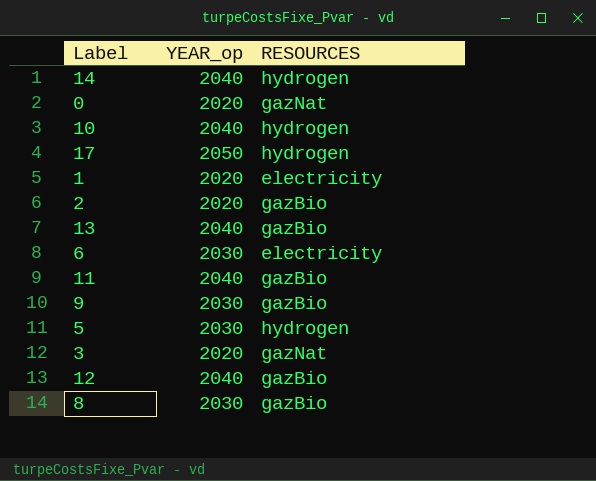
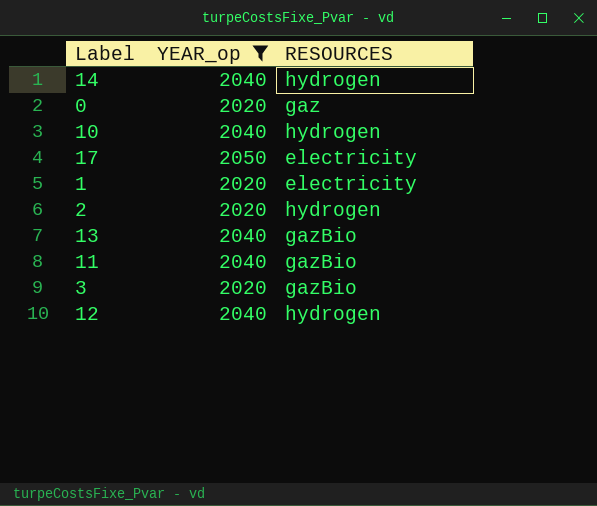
filter: none -> YEAR_op != 2030
0 | RESOURCES: gazNat -> gaz
17 | RESOURCES: hydrogen -> electricity
2 | RESOURCES: gazBio -> hydrogen
3 | RESOURCES: gazNat -> gazBio
12 | RESOURCES: gazBio -> hydrogen

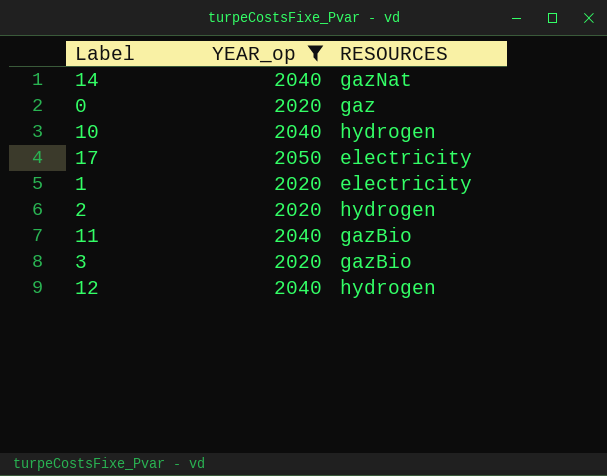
row 13: 2040 | gazBio -> none
14 | RESOURCES: hydrogen -> gazNat

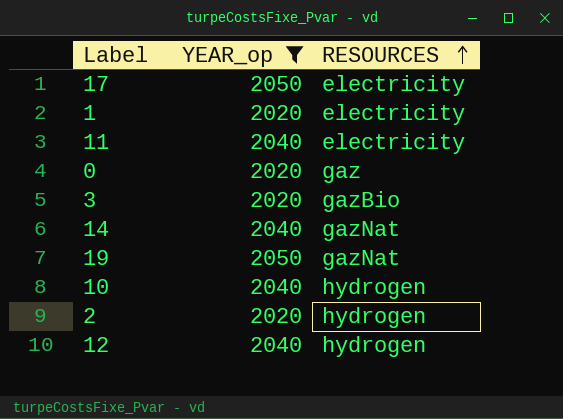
row order: none -> RESOURCES ascending
11 | RESOURCES: gazBio -> electricity
row 19: none -> 2050 | gazNat

